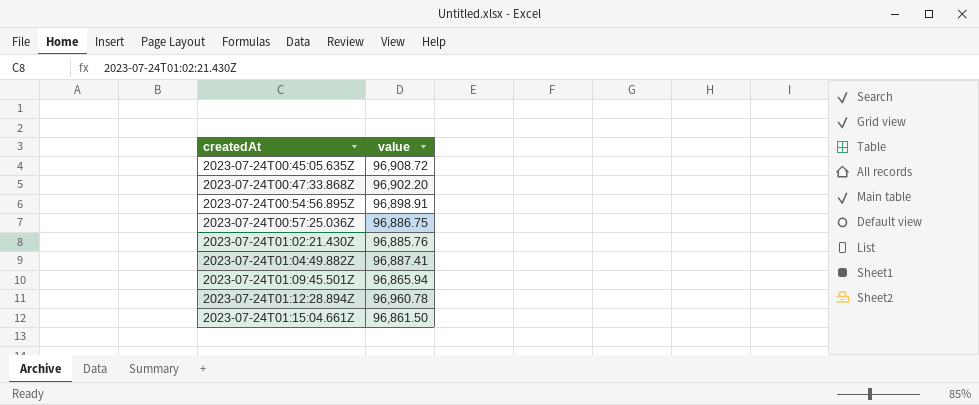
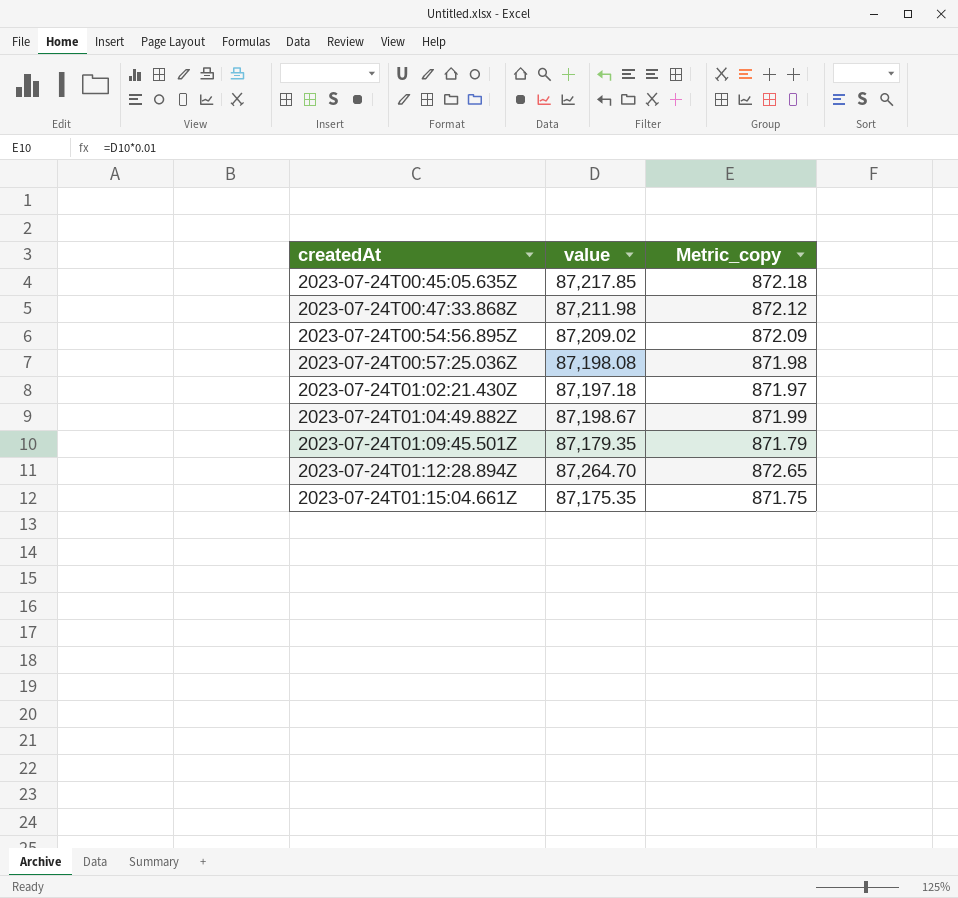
column Metric_copy | formula: none -> [value] * 0.01
2023-07-24T00:45:05.635Z | value: 96,908.72 -> 87,217.85
2023-07-24T00:47:33.868Z | value: 96,902.20 -> 87,211.98
2023-07-24T00:54:56.895Z | value: 96,898.91 -> 87,209.02
2023-07-24T00:57:25.036Z | value: 96,886.75 -> 87,198.08
2023-07-24T01:02:21.430Z | value: 96,885.76 -> 87,197.18
2023-07-24T01:04:49.882Z | value: 96,887.41 -> 87,198.67
2023-07-24T01:09:45.501Z | value: 96,865.94 -> 87,179.35
2023-07-24T01:12:28.894Z | value: 96,960.78 -> 87,264.70
2023-07-24T01:15:04.661Z | value: 96,861.50 -> 87,175.35

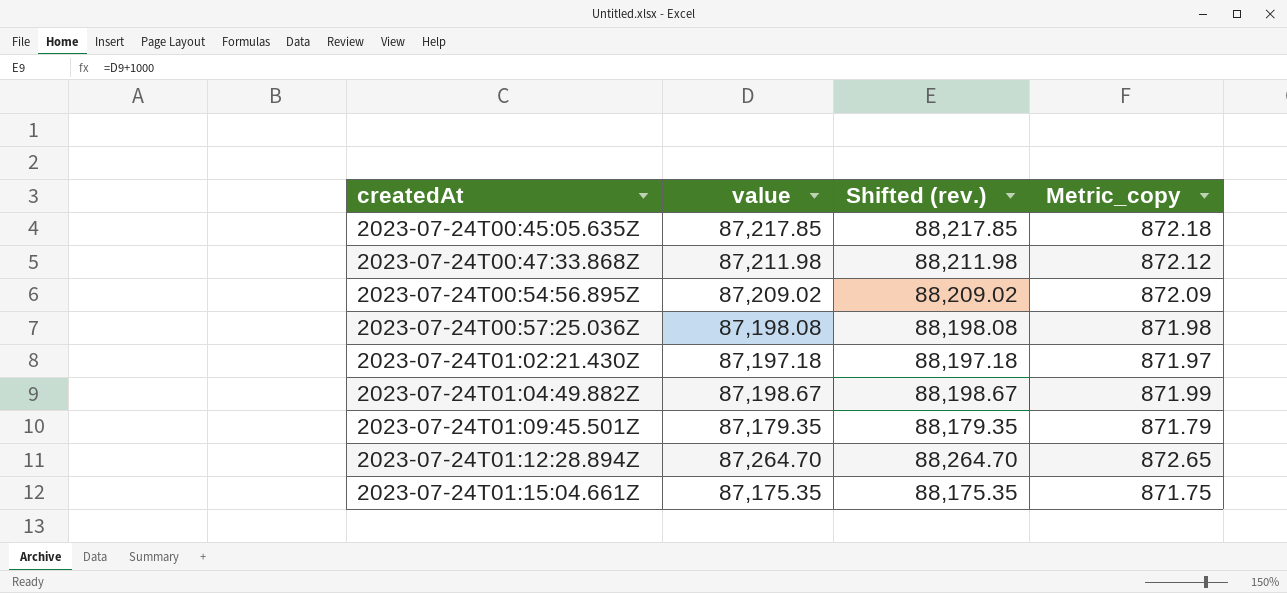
column Shifted (rev.) | formula: none -> [value] + 1000

